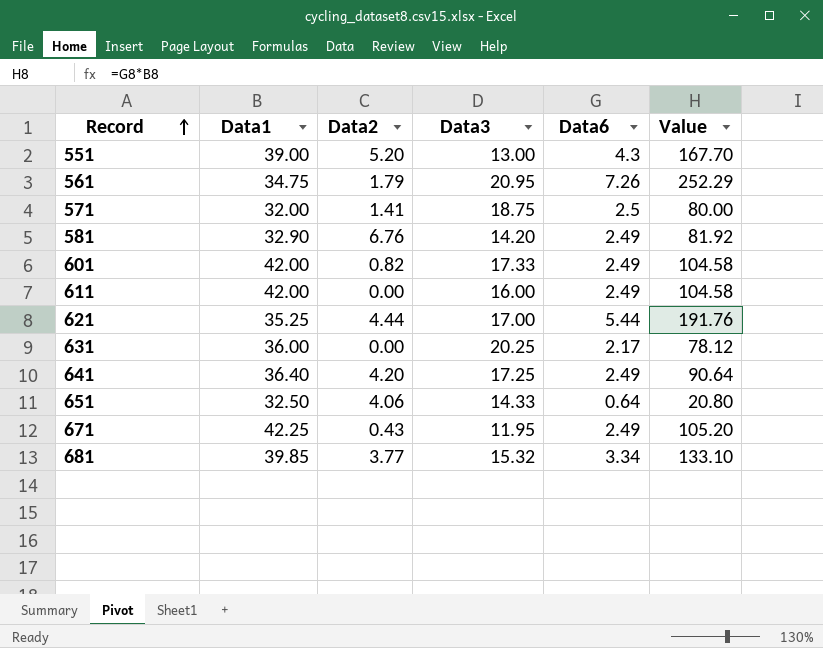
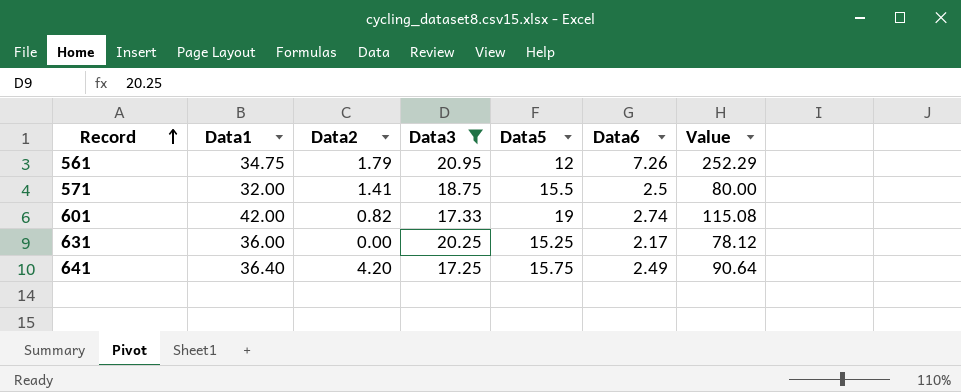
filter: none -> Data3 >= 17.25
column Data5 | position: none -> 5
601 | Data6: 2.49 -> 2.74
601 | Value: 104.58 -> 115.08

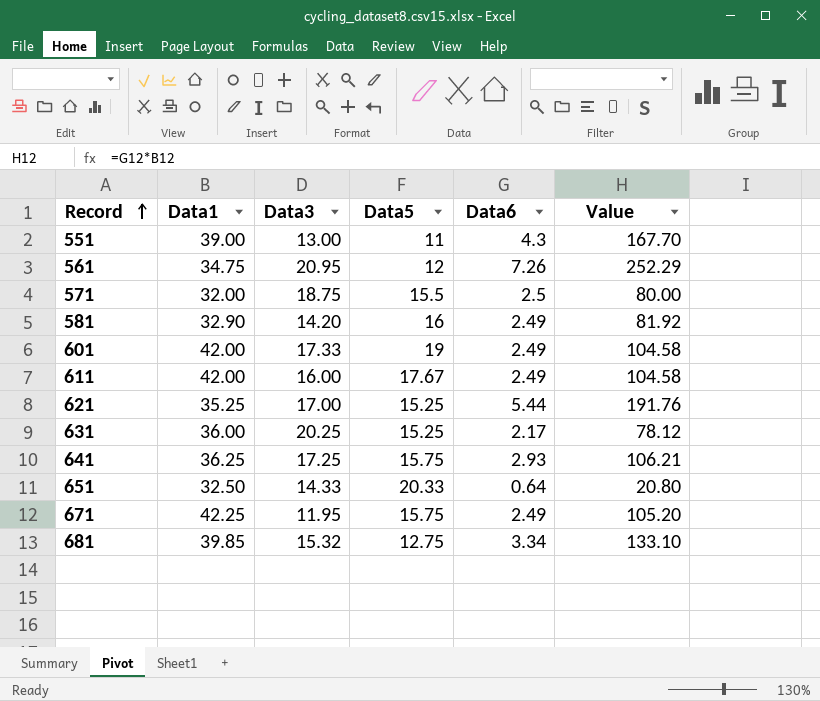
filter: Data3 >= 17.25 -> none
column Data2 | position: 3 -> none
601 | Data6: 2.74 -> 2.49
601 | Value: 115.08 -> 104.58
641 | Data1: 36.40 -> 36.25
641 | Data6: 2.49 -> 2.93
641 | Value: 90.64 -> 106.21

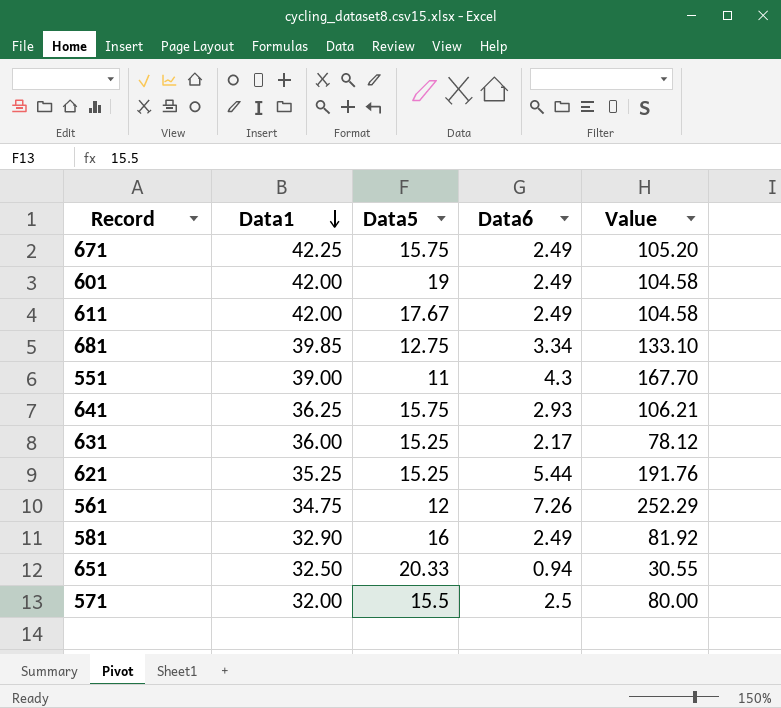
row order: Record ascending -> Data1 descending
column Data3 | position: 3 -> none
651 | Data6: 0.64 -> 0.94
651 | Value: 20.80 -> 30.55

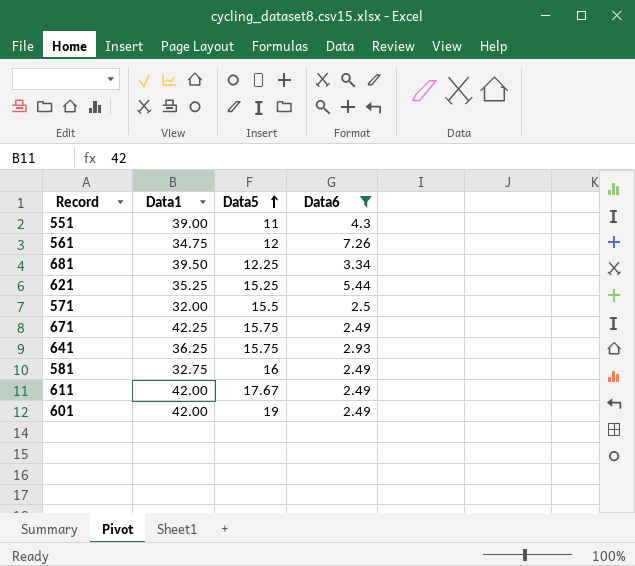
filter: none -> Data6 >= 2.49
row order: Data1 descending -> Data5 ascending
column Value | formula: [Data1] * [Data6] -> none
681 | Data1: 39.85 -> 39.50
681 | Data5: 12.75 -> 12.25
581 | Data1: 32.90 -> 32.75

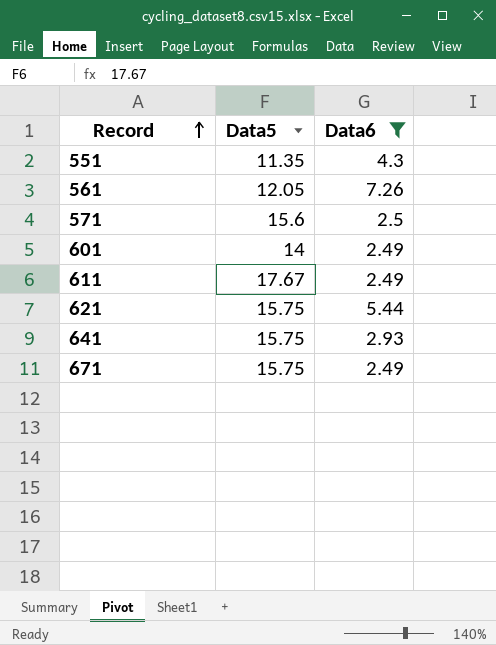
row order: Data5 ascending -> Record ascending
column Data1 | position: 2 -> none
row 681: 39.50 | 12.25 | 3.34 -> none
row 581: 32.75 | 16 | 2.49 -> none
551 | Data5: 11 -> 11.35
561 | Data5: 12 -> 12.05
571 | Data5: 15.5 -> 15.6
601 | Data5: 19 -> 14
621 | Data5: 15.25 -> 15.75

